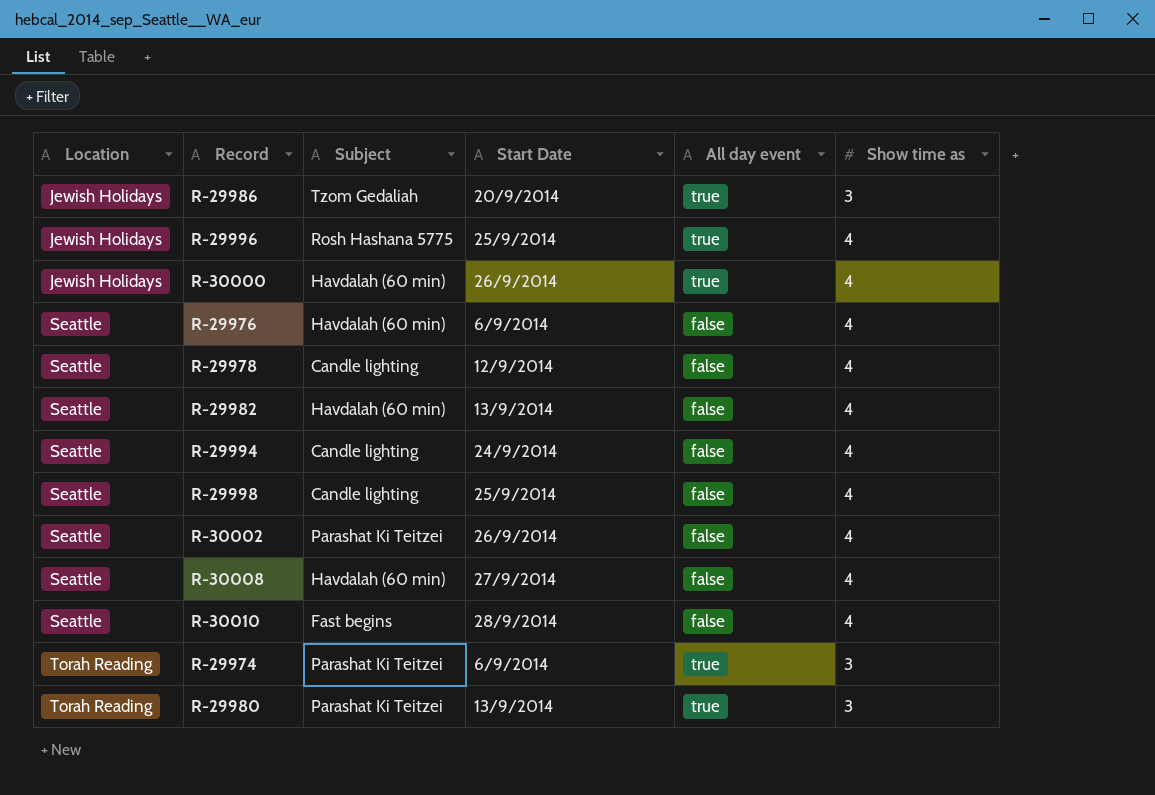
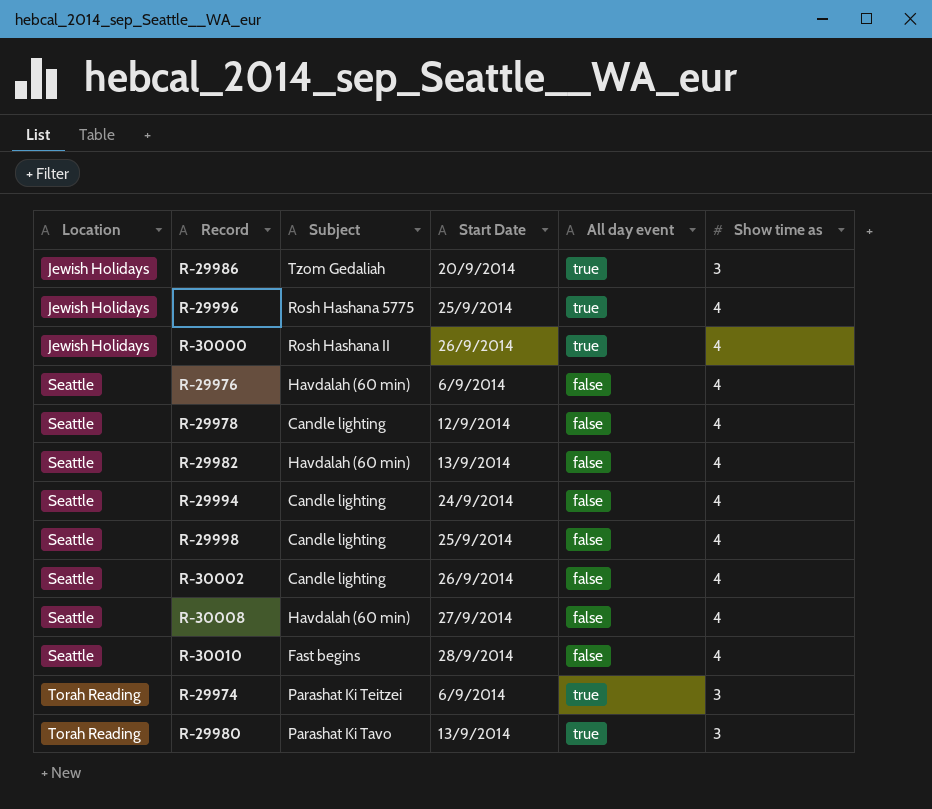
R-30000 | Subject: Havdalah (60 min) -> Rosh Hashana II
R-30002 | Subject: Parashat Ki Teitzei -> Candle lighting
R-29980 | Subject: Parashat Ki Teitzei -> Parashat Ki Tavo

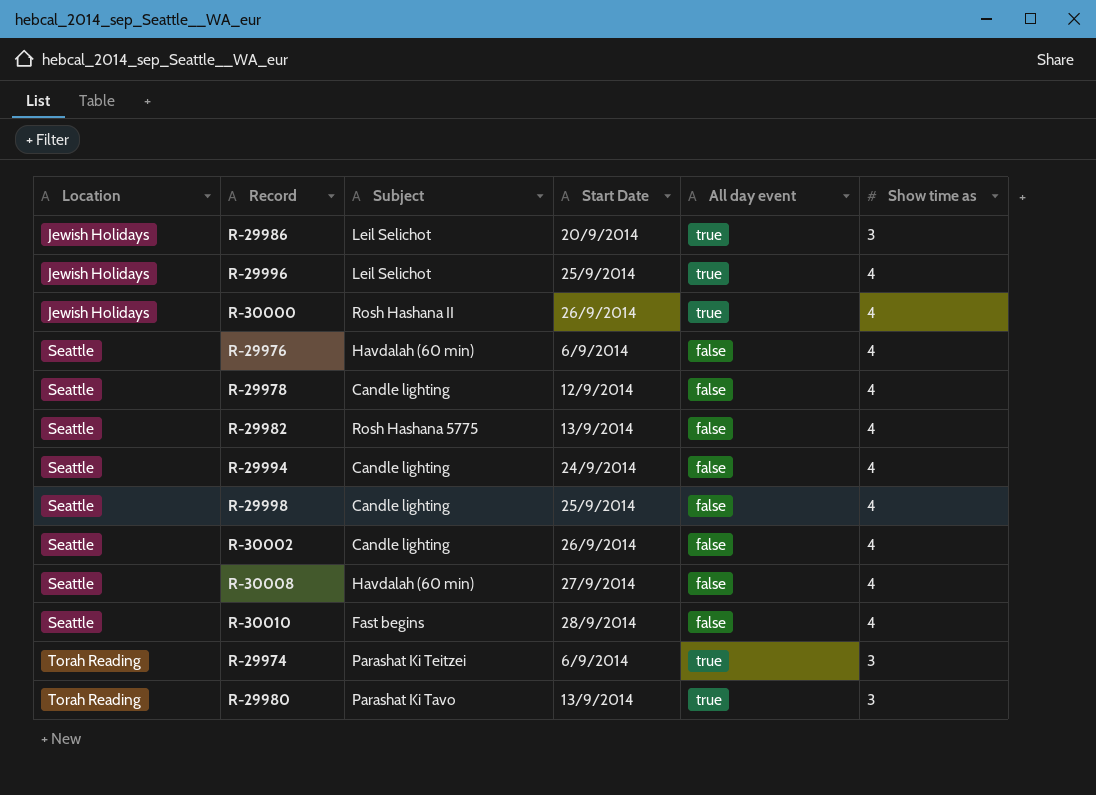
R-29986 | Subject: Tzom Gedaliah -> Leil Selichot
R-29996 | Subject: Rosh Hashana 5775 -> Leil Selichot
R-29982 | Subject: Havdalah (60 min) -> Rosh Hashana 5775

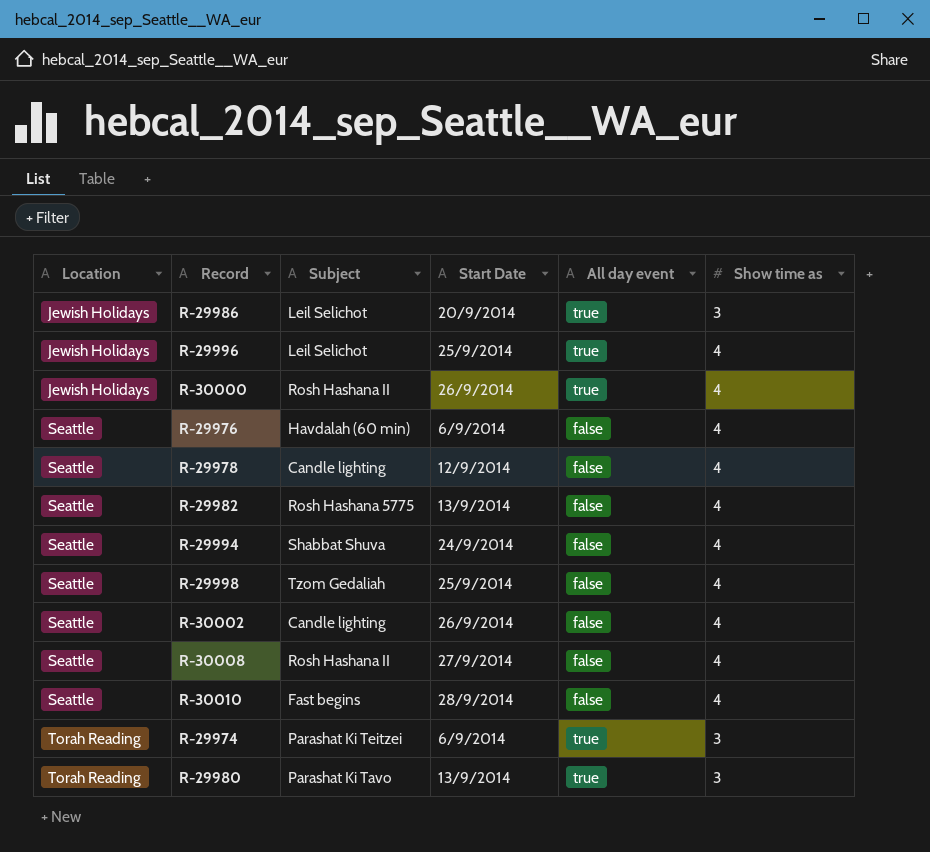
R-29994 | Subject: Candle lighting -> Shabbat Shuva
R-29998 | Subject: Candle lighting -> Tzom Gedaliah
R-30008 | Subject: Havdalah (60 min) -> Rosh Hashana II

